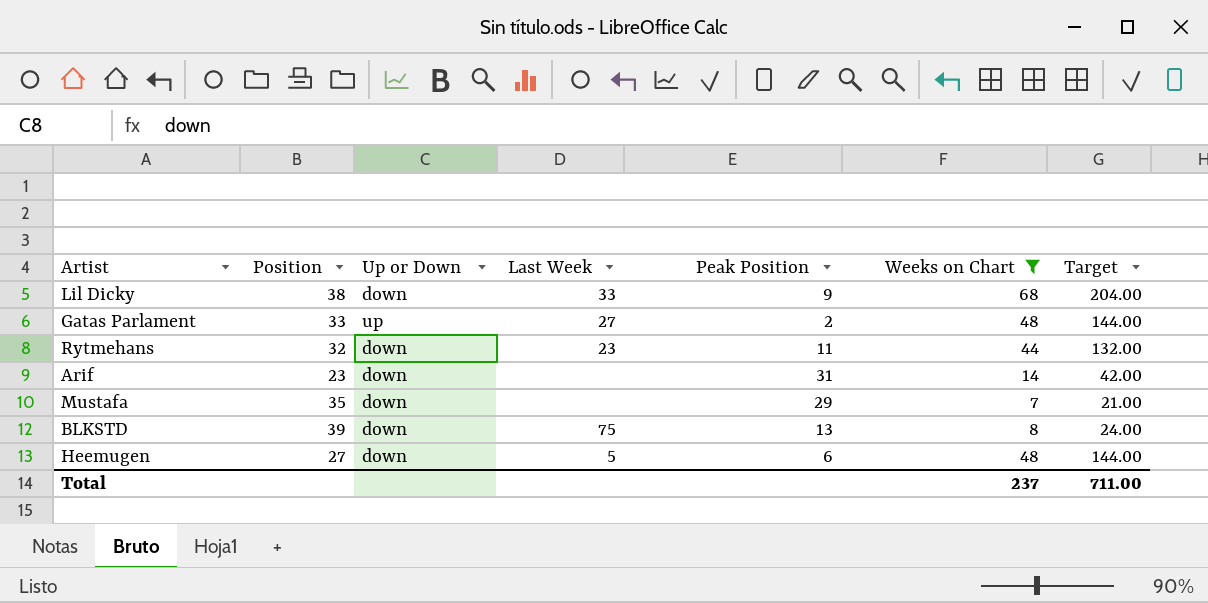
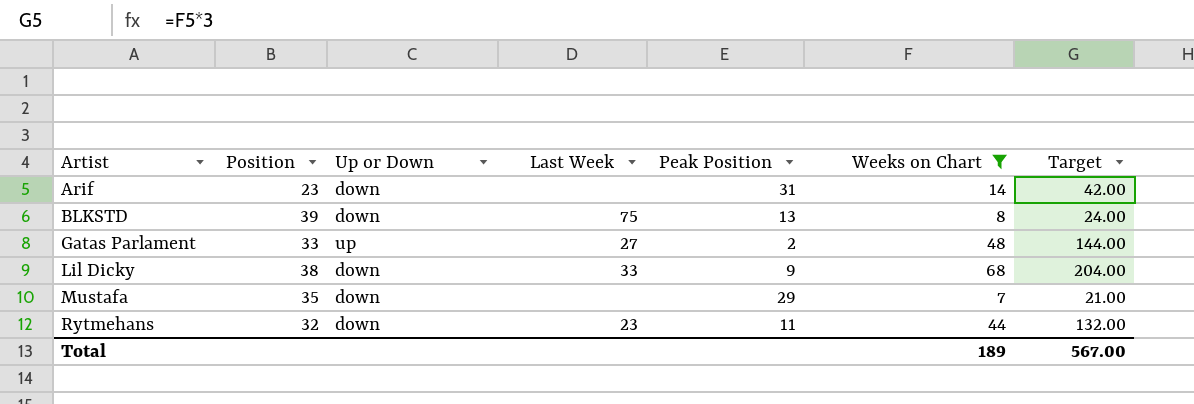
row order: none -> Artist ascending
row Heemugen: 27 | down | 5 | 6 | 48 | 144.00 -> none
Total | Weeks on Chart: 237 -> 189
Total | Target: 711.00 -> 567.00

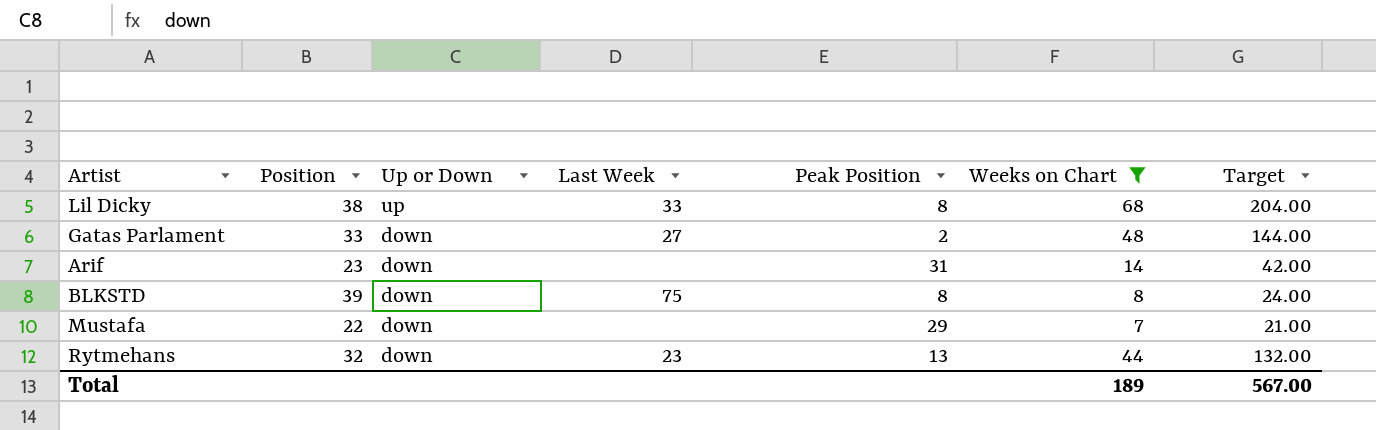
row order: Artist ascending -> Up or Down descending
Lil Dicky | Up or Down: down -> up
Lil Dicky | Peak Position: 9 -> 8
Gatas Parlament | Up or Down: up -> down
BLKSTD | Peak Position: 13 -> 8
Mustafa | Position: 35 -> 22
Rytmehans | Peak Position: 11 -> 13

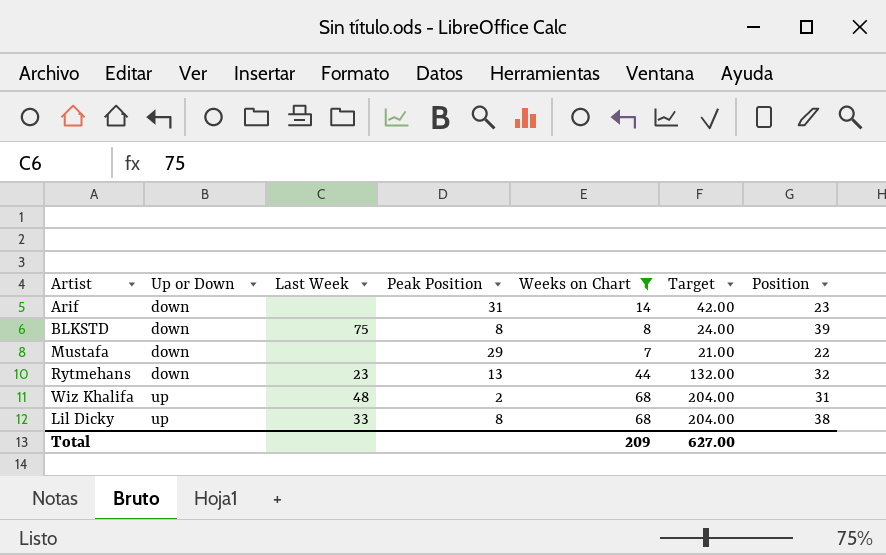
row order: Up or Down descending -> Up or Down ascending
column Position | position: 2 -> 7
row Gatas Parlament: 33 | down | 27 | 2 | 48 | 144.00 -> none
row Wiz Khalifa: none -> up | 48 | 2 | 68 | 204.00 | 31
Total | Weeks on Chart: 189 -> 209
Total | Target: 567.00 -> 627.00

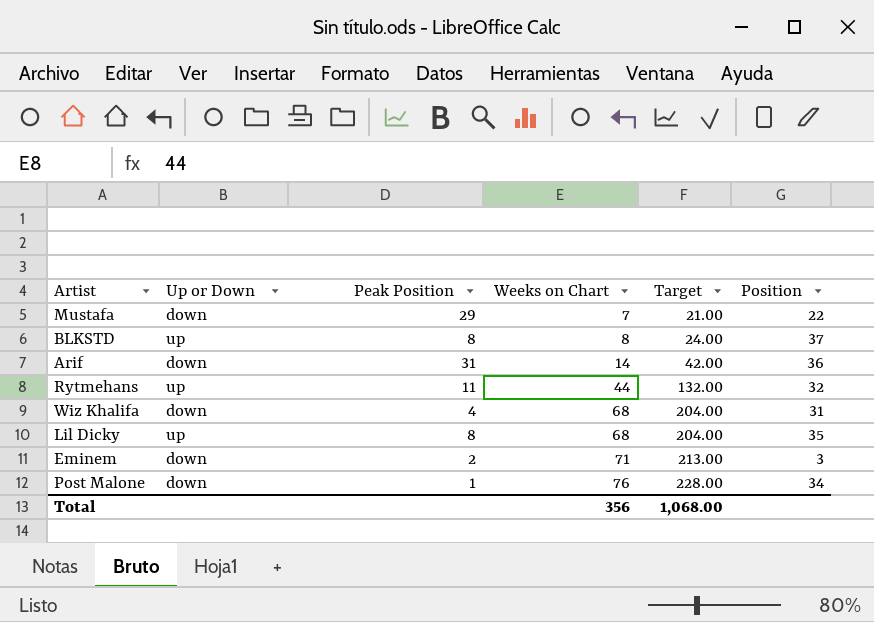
filter: Weeks on Chart <= 68 -> none
row order: Up or Down ascending -> Weeks on Chart ascending
column Last Week | position: 3 -> none
BLKSTD | Up or Down: down -> up
BLKSTD | Position: 39 -> 37
Arif | Position: 23 -> 36
Rytmehans | Up or Down: down -> up
Rytmehans | Peak Position: 13 -> 11
Wiz Khalifa | Up or Down: up -> down
Wiz Khalifa | Peak Position: 2 -> 4
Lil Dicky | Position: 38 -> 35
Total | Weeks on Chart: 209 -> 356
Total | Target: 627.00 -> 1,068.00

